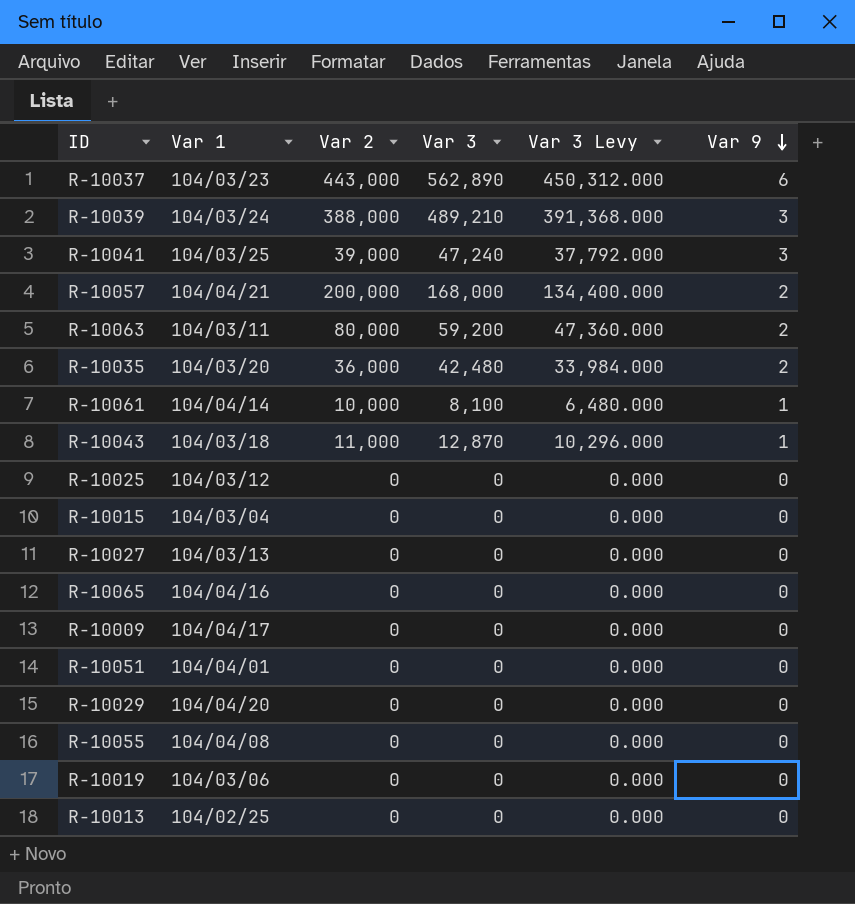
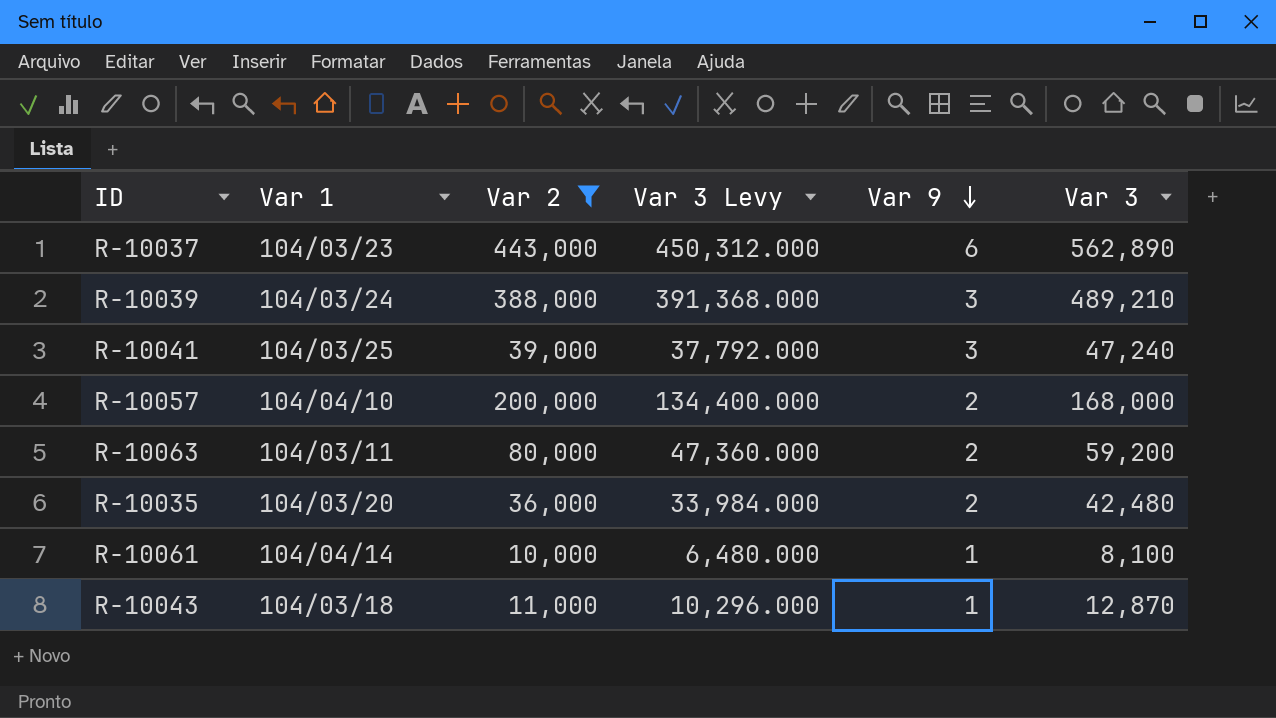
filter: none -> Var 2 != 0
column Var 3 | position: 4 -> 6
R-10057 | Var 1: 104/04/21 -> 104/04/10

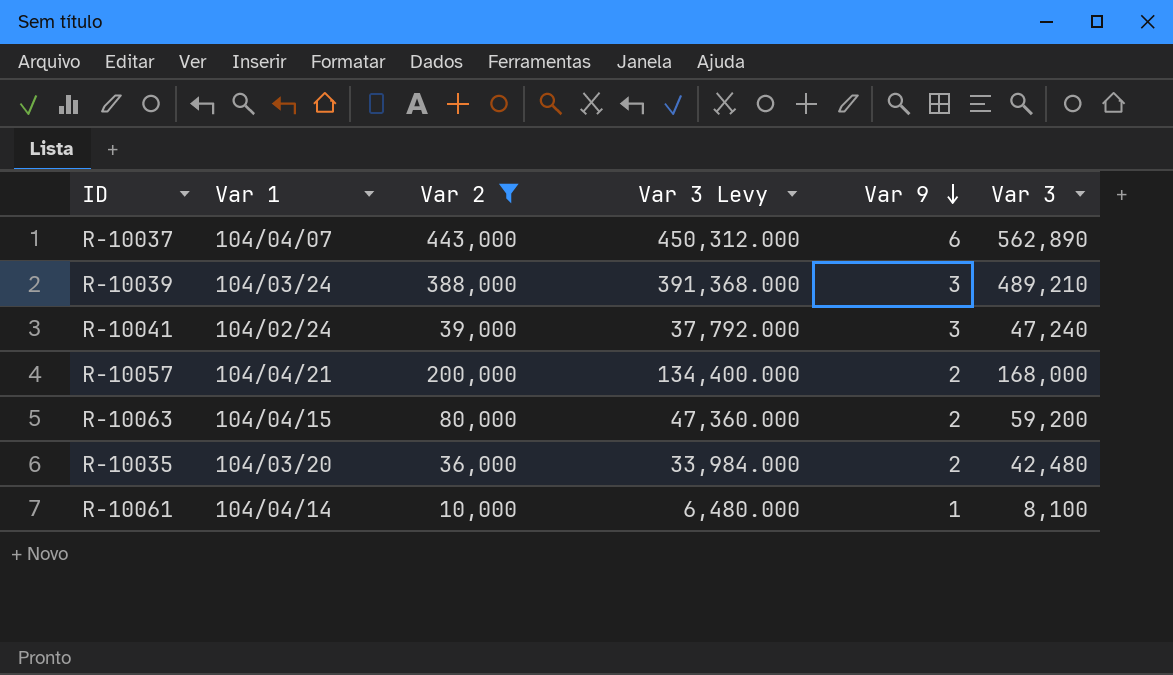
row R-10043: 104/03/18 | 11,000 | 10,296.000 | 1 | 12,870 -> none
R-10037 | Var 1: 104/03/23 -> 104/04/07
R-10041 | Var 1: 104/03/25 -> 104/02/24
R-10057 | Var 1: 104/04/10 -> 104/04/21
R-10063 | Var 1: 104/03/11 -> 104/04/15

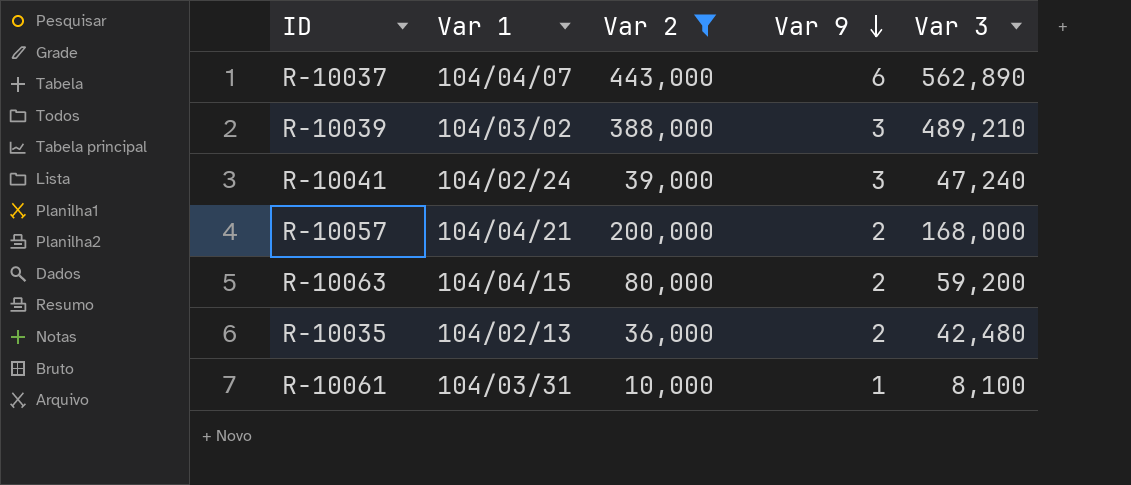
column Var 3 Levy | formula: [Var 3] * 0.8 -> none
R-10039 | Var 1: 104/03/24 -> 104/03/02
R-10035 | Var 1: 104/03/20 -> 104/02/13
R-10061 | Var 1: 104/04/14 -> 104/03/31

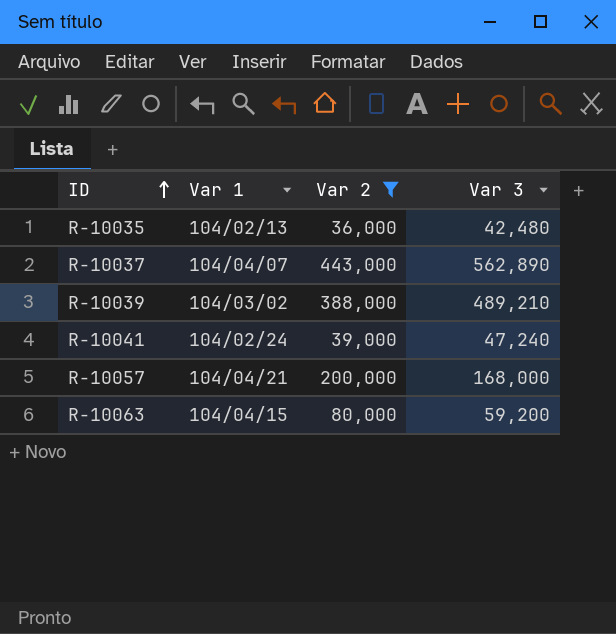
row order: Var 9 descending -> ID ascending
column Var 9 | position: 4 -> none
row R-10061: 104/03/31 | 10,000 | 1 | 8,100 -> none

